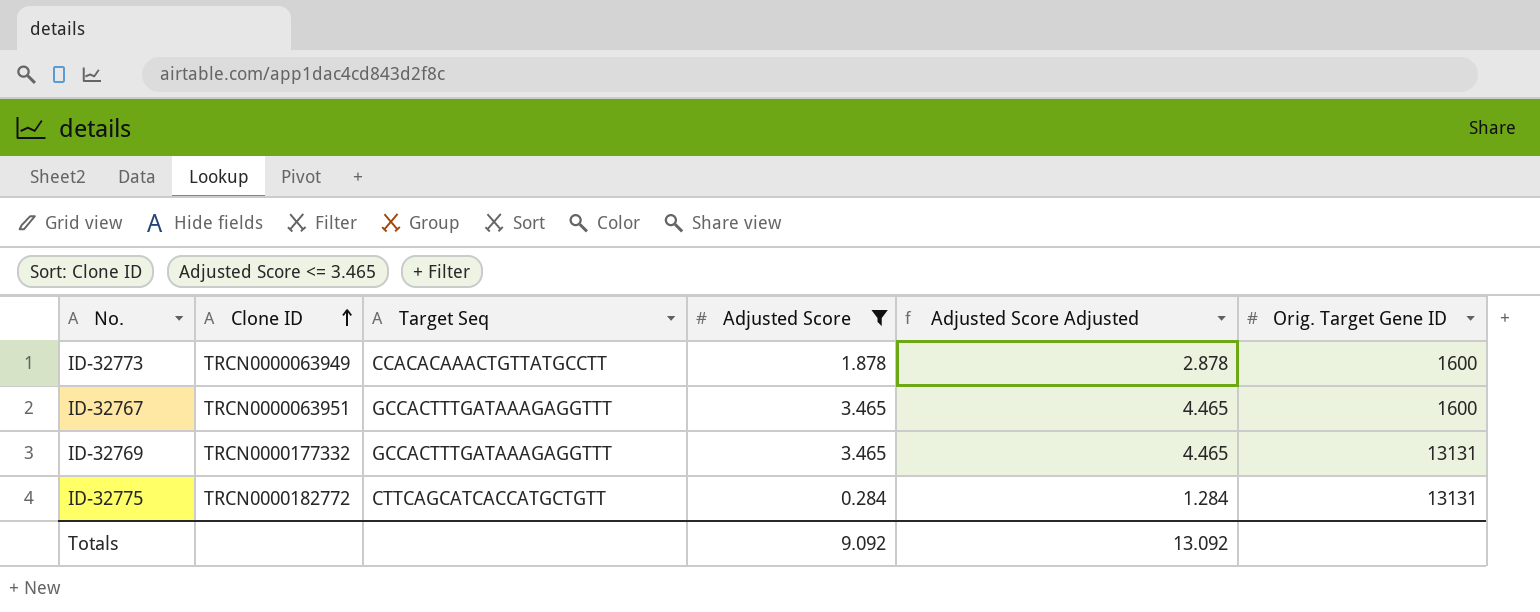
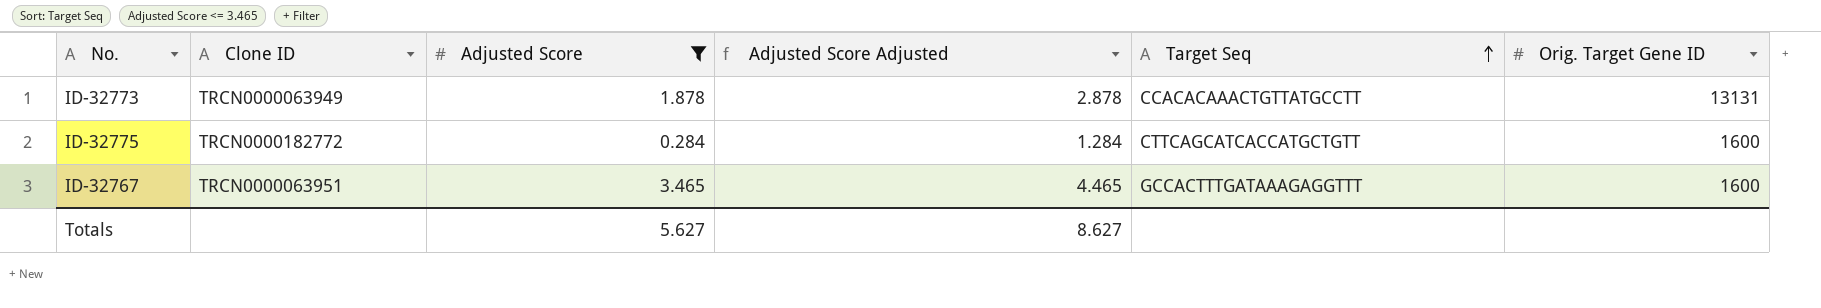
row order: Clone ID ascending -> Target Seq ascending
column Target Seq | position: 3 -> 5
row ID-32769: TRCN0000177332 | GCCACTTTGATAAAGAGGTTT | 3.465 | 4.465 | 13131 -> none
ID-32773 | Orig. Target Gene ID: 1600 -> 13131
ID-32775 | Orig. Target Gene ID: 13131 -> 1600
Totals | Adjusted Score: 9.092 -> 5.627
Totals | Adjusted Score Adjusted: 13.092 -> 8.627

